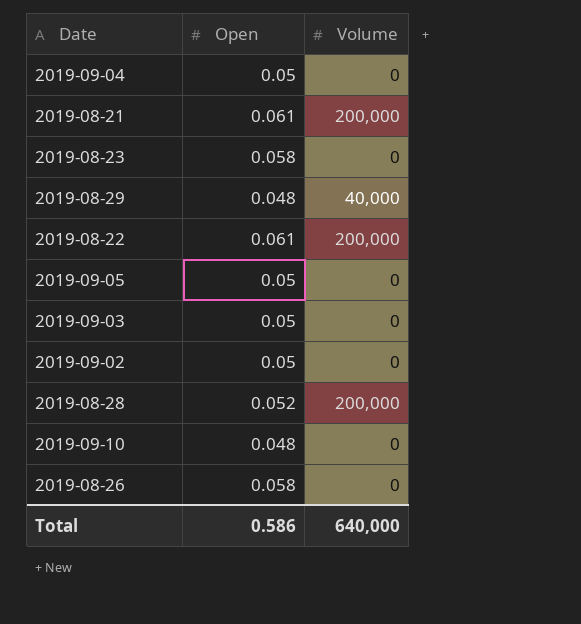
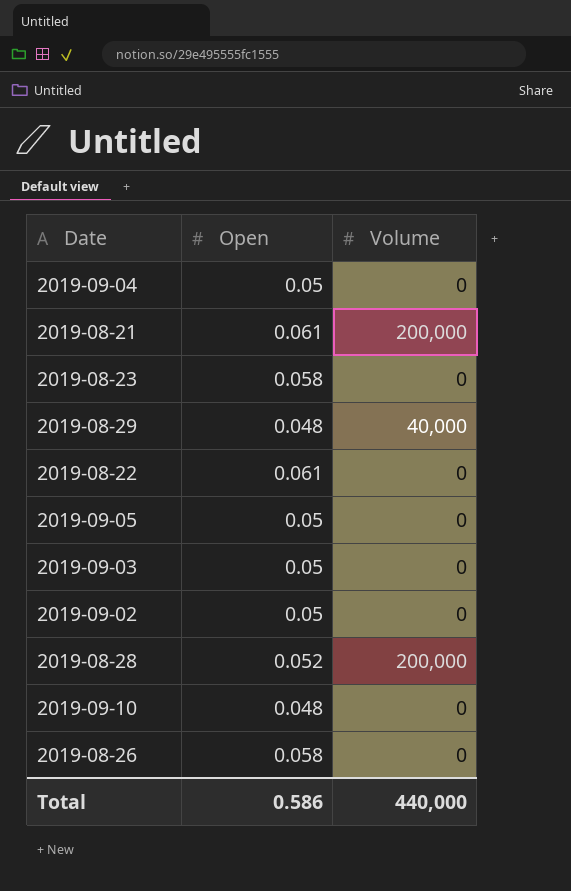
2019-08-22 | Volume: 200,000 -> 0
Total | Volume: 640,000 -> 440,000

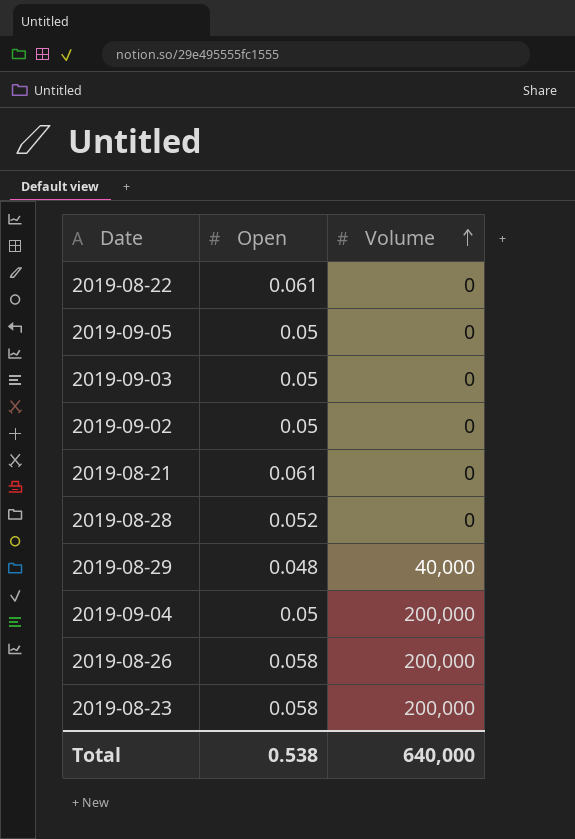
row order: none -> Volume ascending
row 2019-09-10: 0.048 | 0 -> none
2019-08-21 | Volume: 200,000 -> 0
2019-08-28 | Volume: 200,000 -> 0
2019-09-04 | Volume: 0 -> 200,000
2019-08-26 | Volume: 0 -> 200,000
2019-08-23 | Volume: 0 -> 200,000
Total | Open: 0.586 -> 0.538
Total | Volume: 440,000 -> 640,000

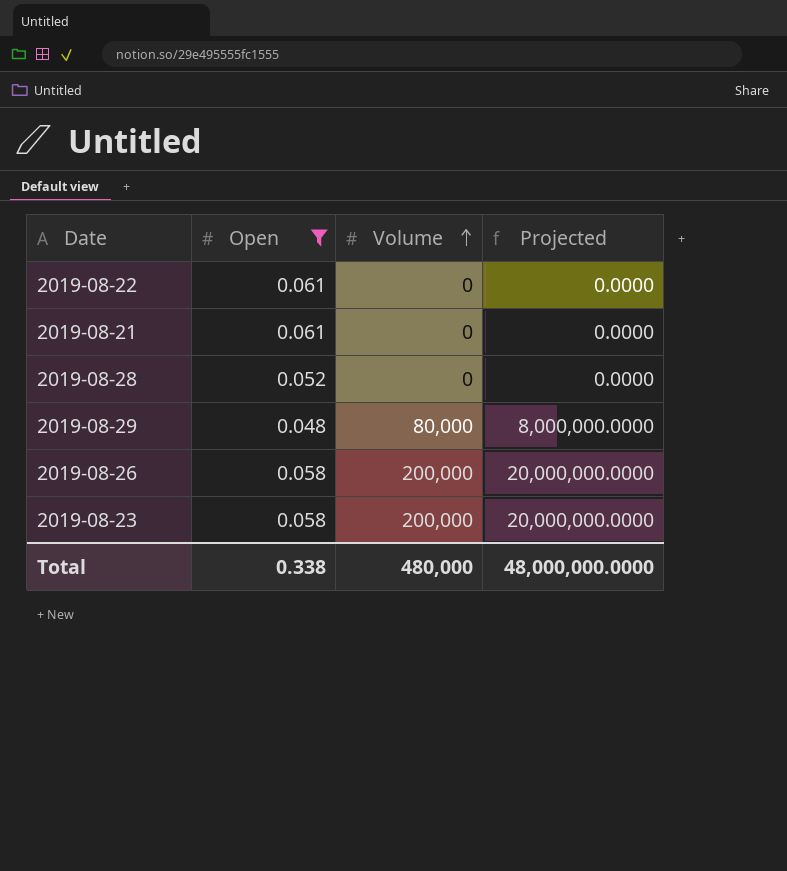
filter: none -> Open != 0.05
column Projected | formula: none -> [Volume] * 100
2019-08-29 | Volume: 40,000 -> 80,000
Total | Open: 0.538 -> 0.338
Total | Volume: 640,000 -> 480,000

